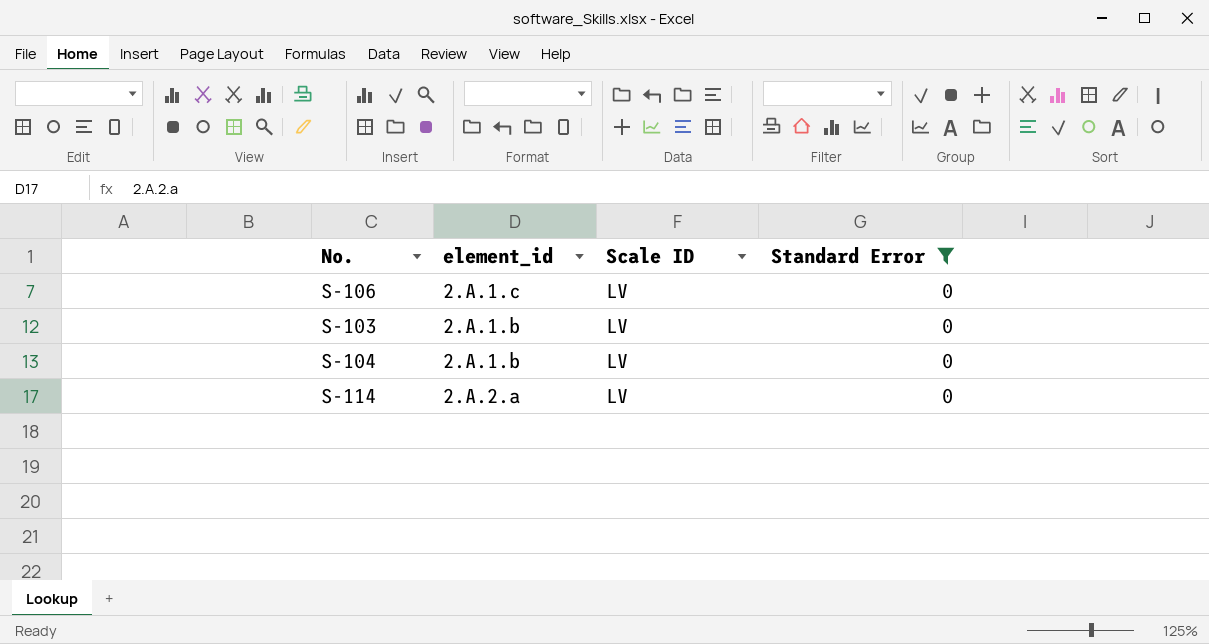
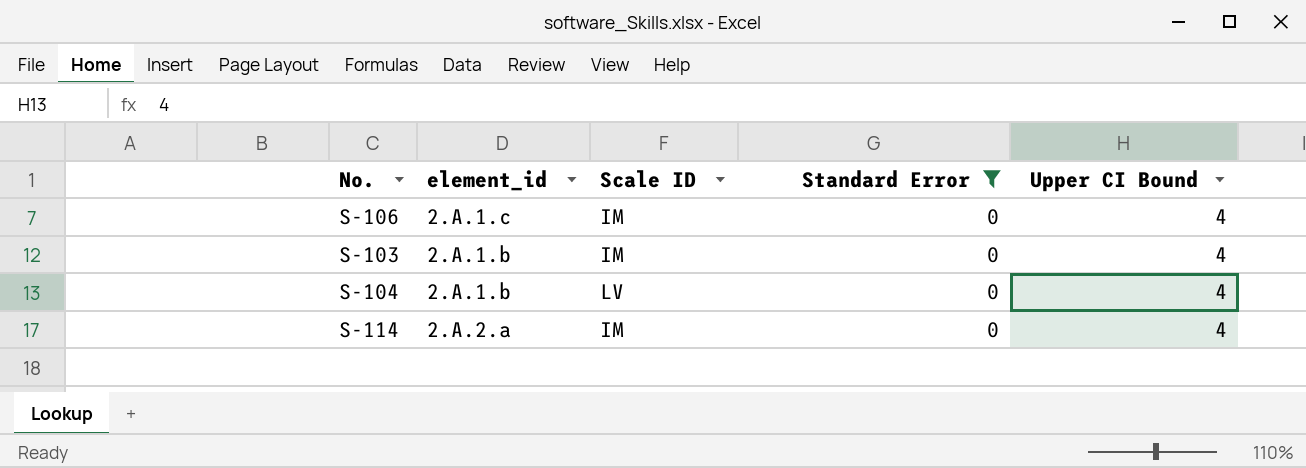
column Upper CI Bound | position: none -> 5
S-106 | Scale ID: LV -> IM
S-103 | Scale ID: LV -> IM
S-114 | Scale ID: LV -> IM

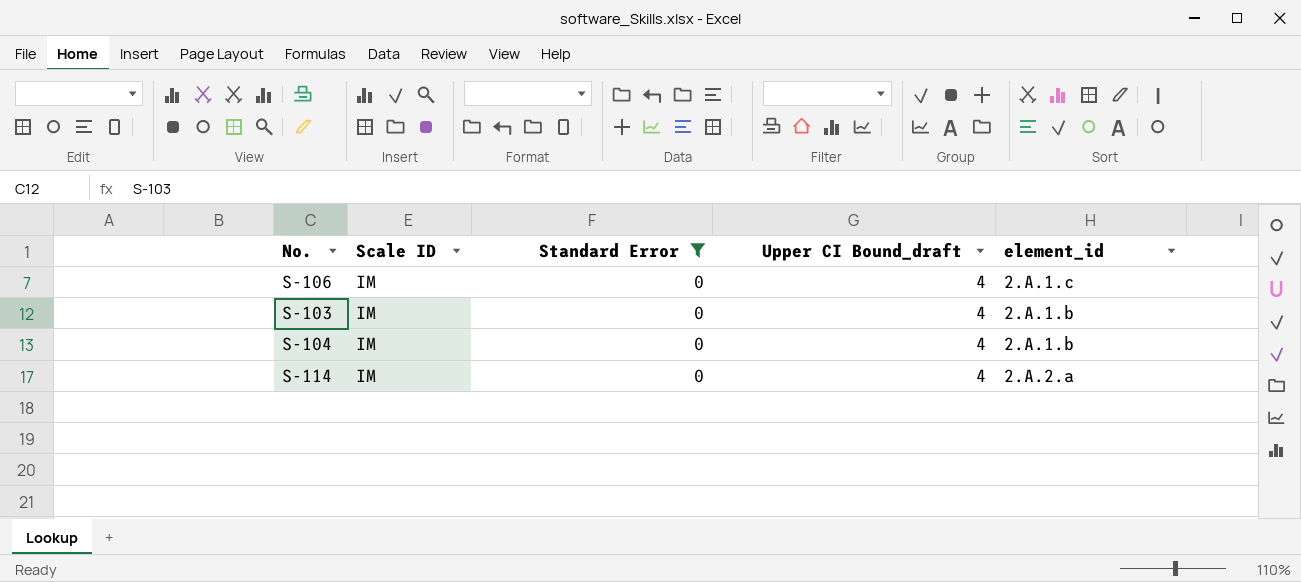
column name: Upper CI Bound -> Upper CI Bound_draft
column element_id | position: 2 -> 5
S-104 | Scale ID: LV -> IM

